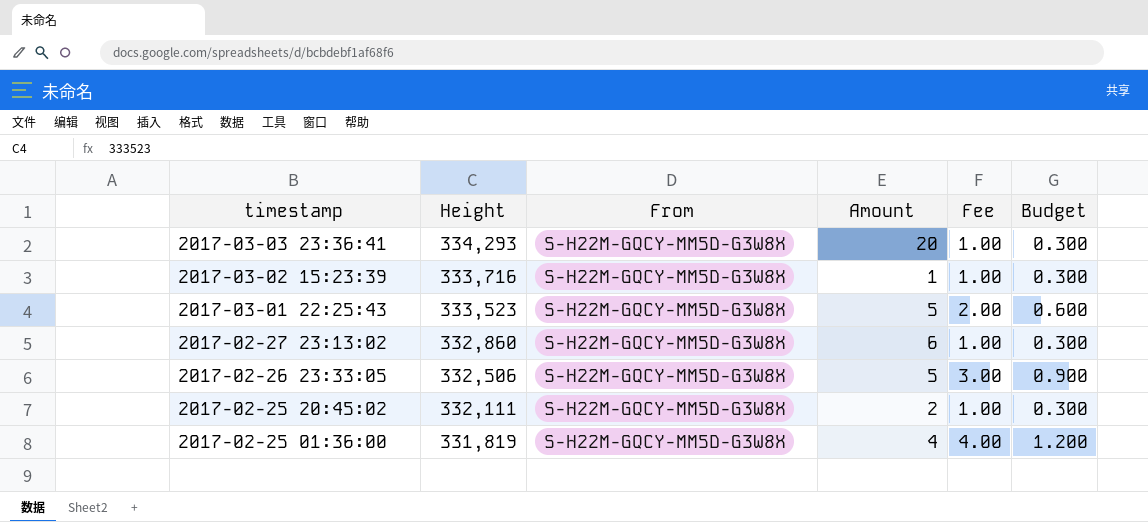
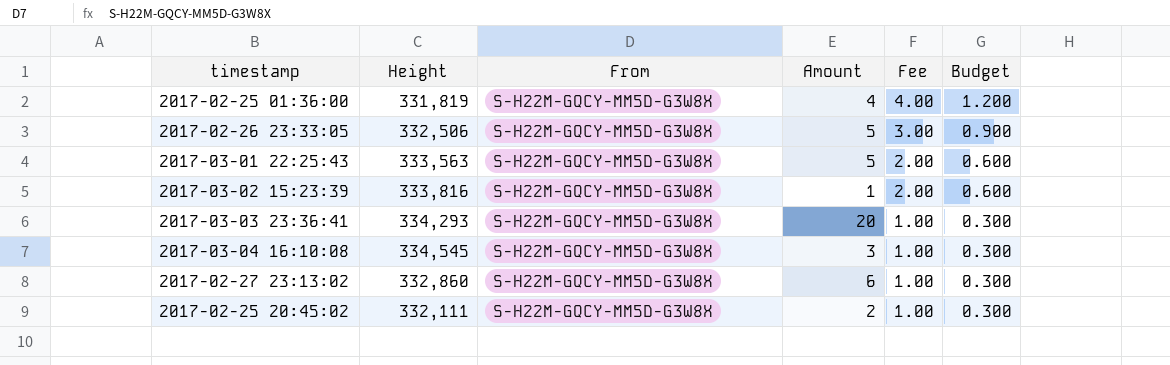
row order: timestamp descending -> Fee descending
2017-03-01 22:25:43 | Height: 333,523 -> 333,563
2017-03-02 15:23:39 | Height: 333,716 -> 333,816
2017-03-02 15:23:39 | Fee: 1.00 -> 2.00
2017-03-02 15:23:39 | Budget: 0.300 -> 0.600
row 2017-03-04 16:10:08: none -> 334,545 | S-H22M-GQCY-MM5D-G3W8X | 3 | 1.00 | 0.300

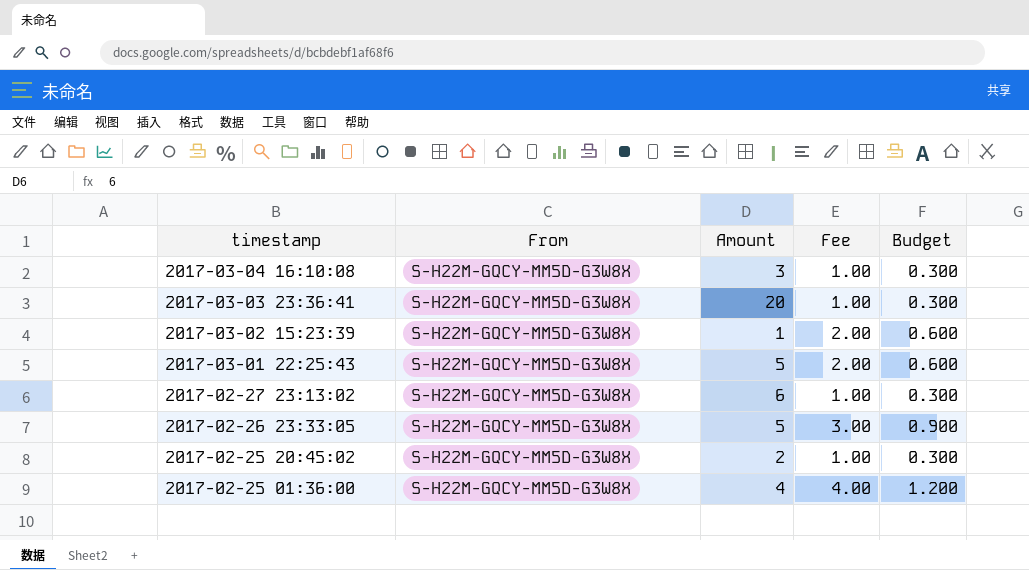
row order: Fee descending -> timestamp descending
column Height | position: 2 -> none

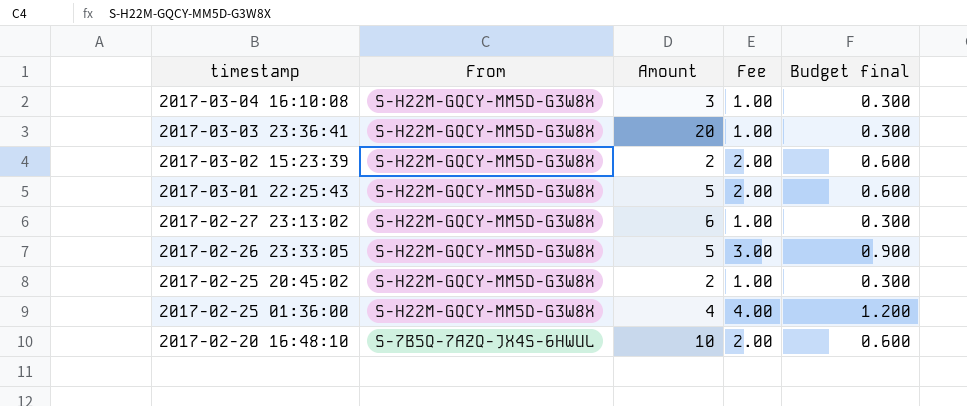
column name: Budget -> Budget final
2017-03-02 15:23:39 | Amount: 1 -> 2
row 2017-02-20 16:48:10: none -> S-7B5Q-7AZQ-JX4S-6HWUL | 10 | 2.00 | 0.600

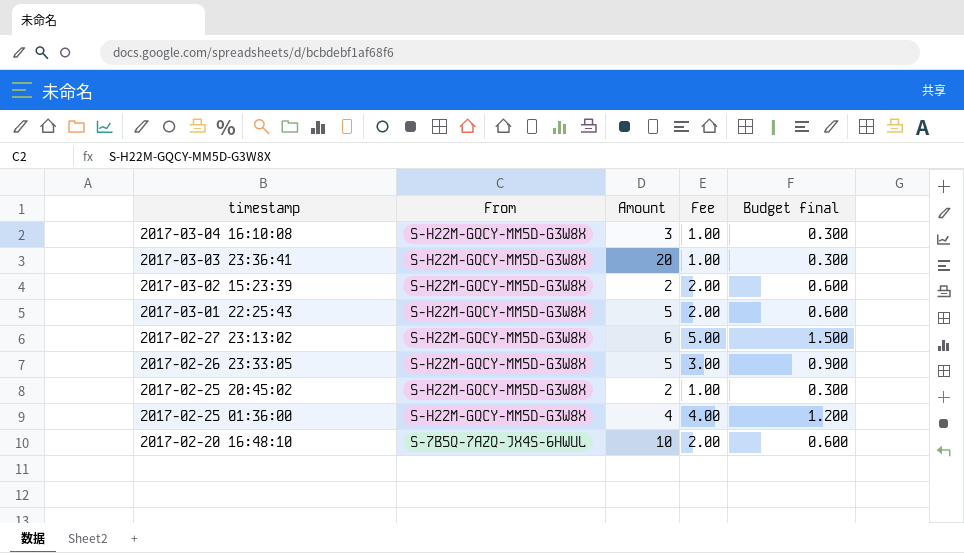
2017-02-27 23:13:02 | Fee: 1.00 -> 5.00
2017-02-27 23:13:02 | Budget final: 0.300 -> 1.500

